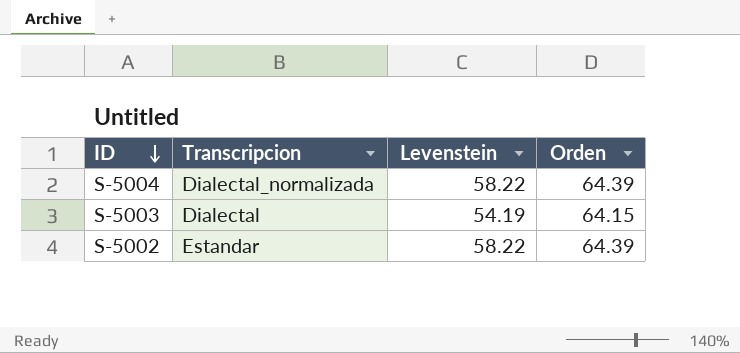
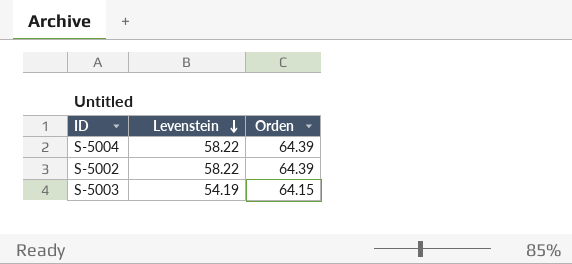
row order: ID descending -> Levenstein descending
column Transcripcion | position: 2 -> none

